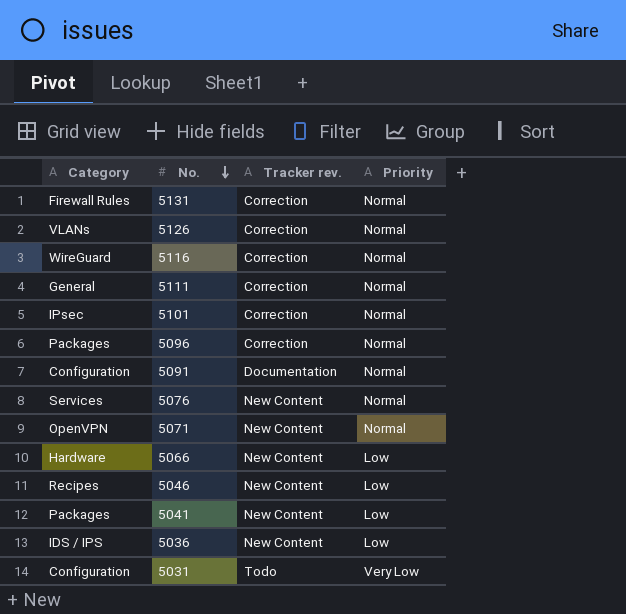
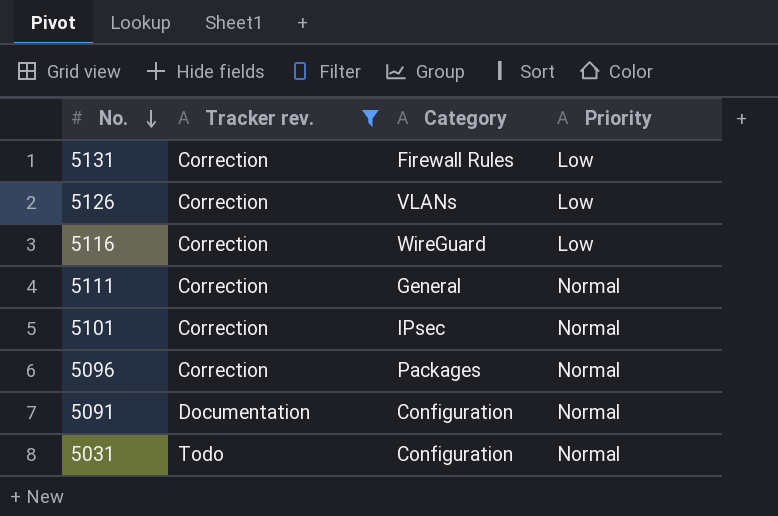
filter: none -> Tracker rev. != New Content
column Category | position: 1 -> 3
5131 | Priority: Normal -> Low
5126 | Priority: Normal -> Low
5116 | Priority: Normal -> Low
5031 | Priority: Very Low -> Normal

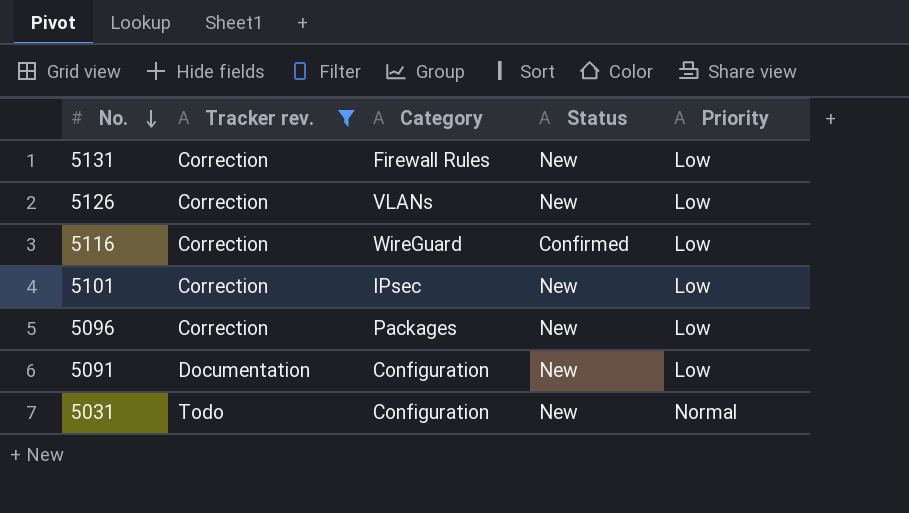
column Status | position: none -> 4
row 5111: Correction | General | Normal -> none
5101 | Priority: Normal -> Low
5096 | Priority: Normal -> Low
5091 | Priority: Normal -> Low

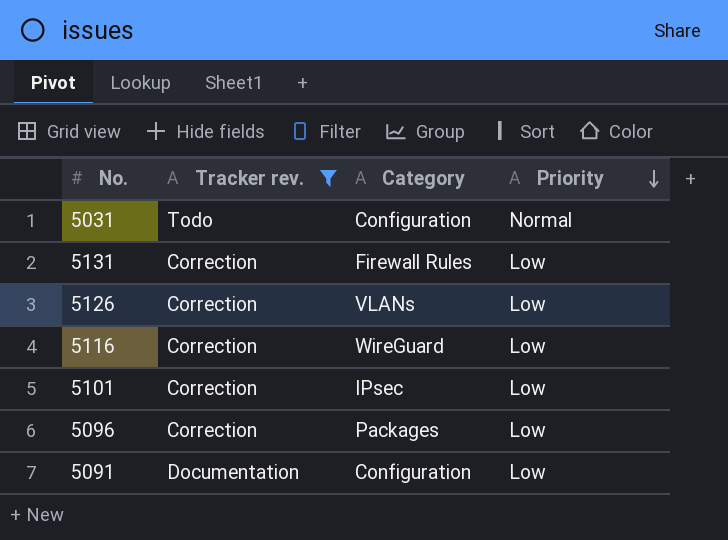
row order: No. descending -> Priority descending
column Status | position: 4 -> none

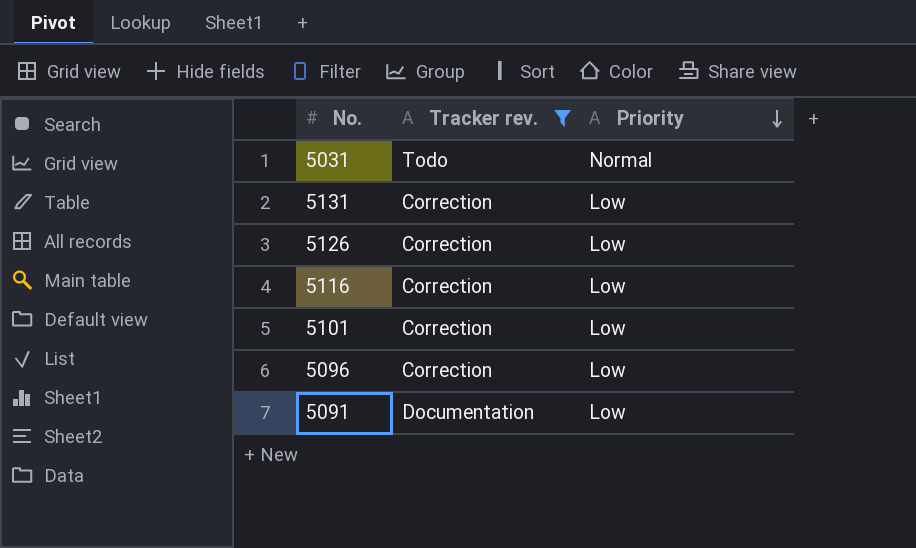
column Category | position: 3 -> none

